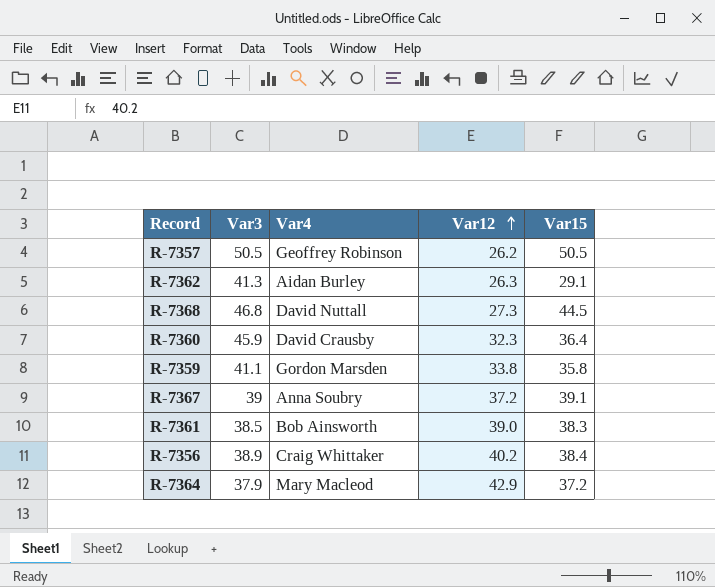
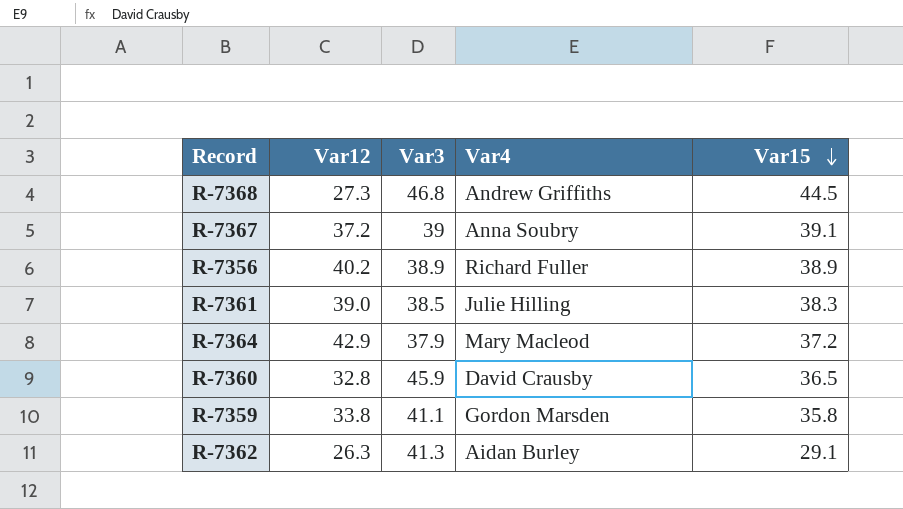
row order: Var12 ascending -> Var15 descending
column Var12 | position: 4 -> 2
row R-7357: 50.5 | Geoffrey Robinson | 26.2 | 50.5 -> none
R-7368 | Var4: David Nuttall -> Andrew Griffiths
R-7356 | Var4: Craig Whittaker -> Richard Fuller
R-7356 | Var15: 38.4 -> 38.9
R-7361 | Var4: Bob Ainsworth -> Julie Hilling
R-7360 | Var12: 32.3 -> 32.8
R-7360 | Var15: 36.4 -> 36.5

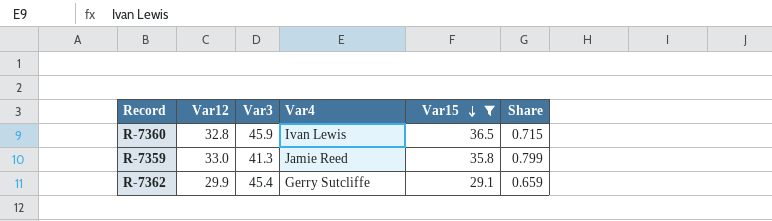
filter: none -> Var15 <= 36.5
column Share | formula: none -> [Var12] / [Var3]
R-7360 | Var4: David Crausby -> Ivan Lewis
R-7359 | Var12: 33.8 -> 33.0
R-7359 | Var3: 41.1 -> 41.3
R-7359 | Var4: Gordon Marsden -> Jamie Reed
R-7362 | Var12: 26.3 -> 29.9
R-7362 | Var3: 41.3 -> 45.4
R-7362 | Var4: Aidan Burley -> Gerry Sutcliffe

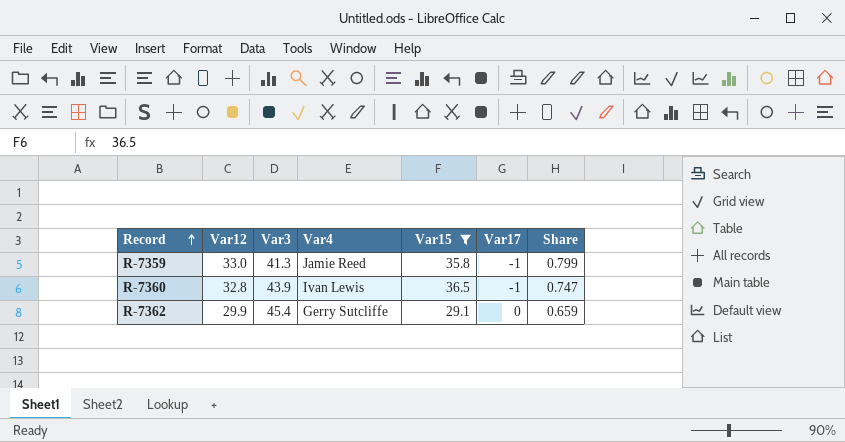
row order: Var15 descending -> Record ascending
column Var17 | position: none -> 6
R-7360 | Var3: 45.9 -> 43.9
R-7360 | Share: 0.715 -> 0.747

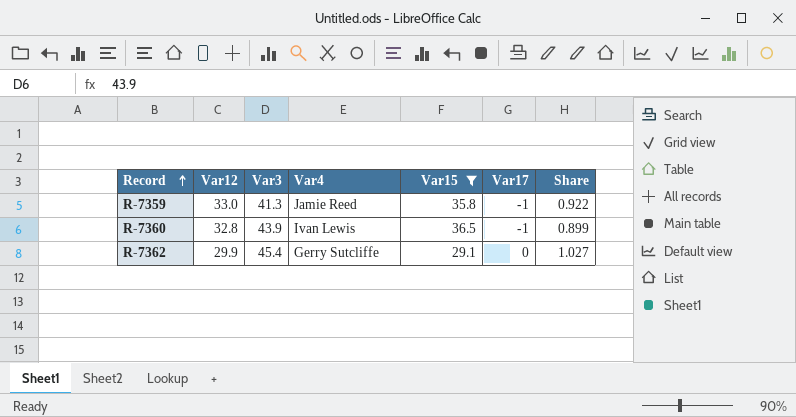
column Share | formula: [Var12] / [Var3] -> [Var12] / [Var15]

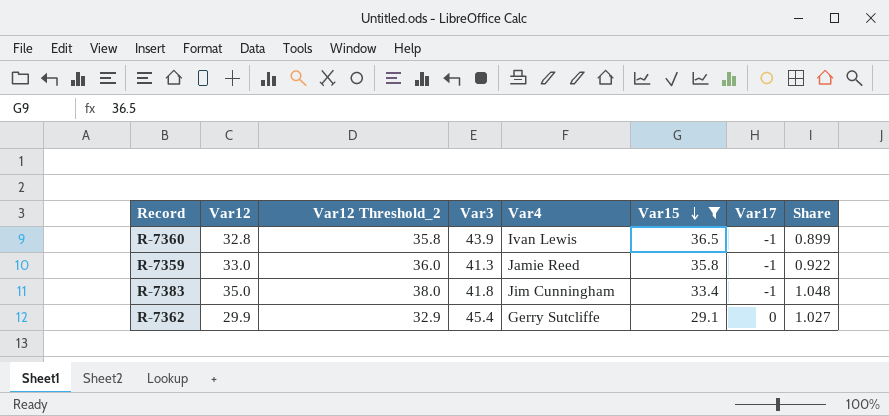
row order: Record ascending -> Var15 descending
column Var12 Threshold_2 | formula: none -> [Var12] + 3
row R-7383: none -> 35.0 | 38.0 | 41.8 | Jim Cunningham | 33.4 | -1 | 1.048

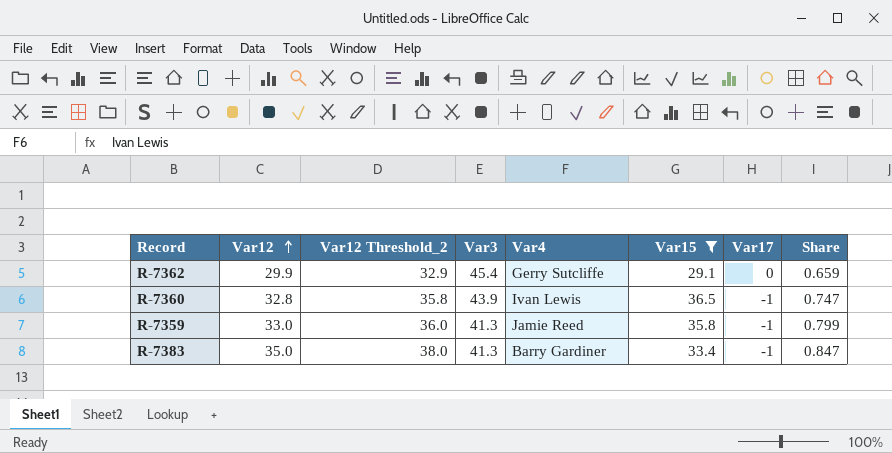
row order: Var15 descending -> Var12 ascending
column Share | formula: [Var12] / [Var15] -> [Var12] / [Var3]
R-7383 | Var3: 41.8 -> 41.3
R-7383 | Var4: Jim Cunningham -> Barry Gardiner

